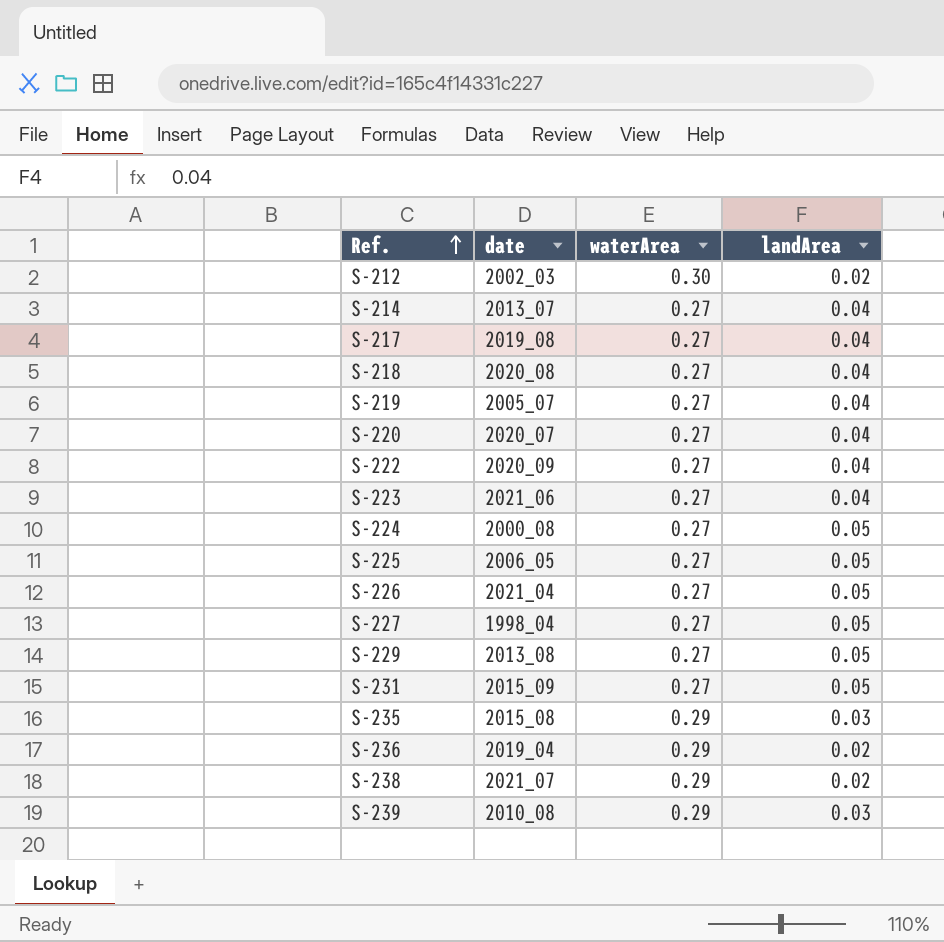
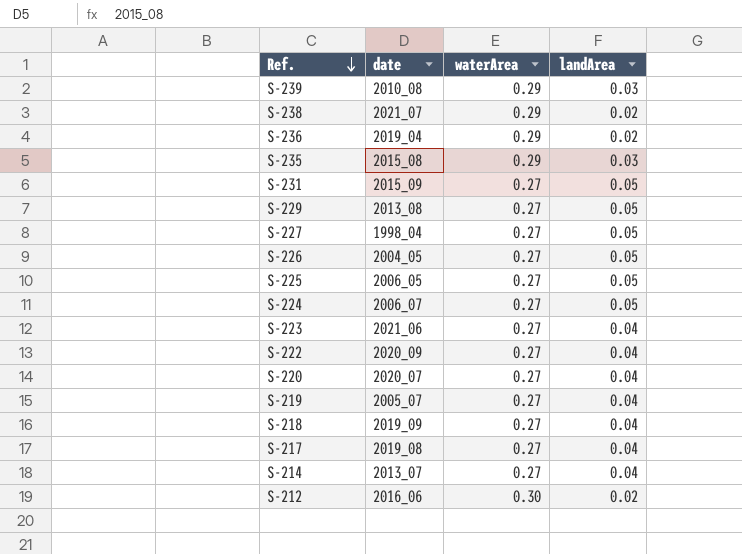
row order: Ref. ascending -> Ref. descending
S-226 | date: 2021_04 -> 2004_05
S-224 | date: 2000_08 -> 2006_07
S-218 | date: 2020_08 -> 2019_09
S-212 | date: 2002_03 -> 2016_06

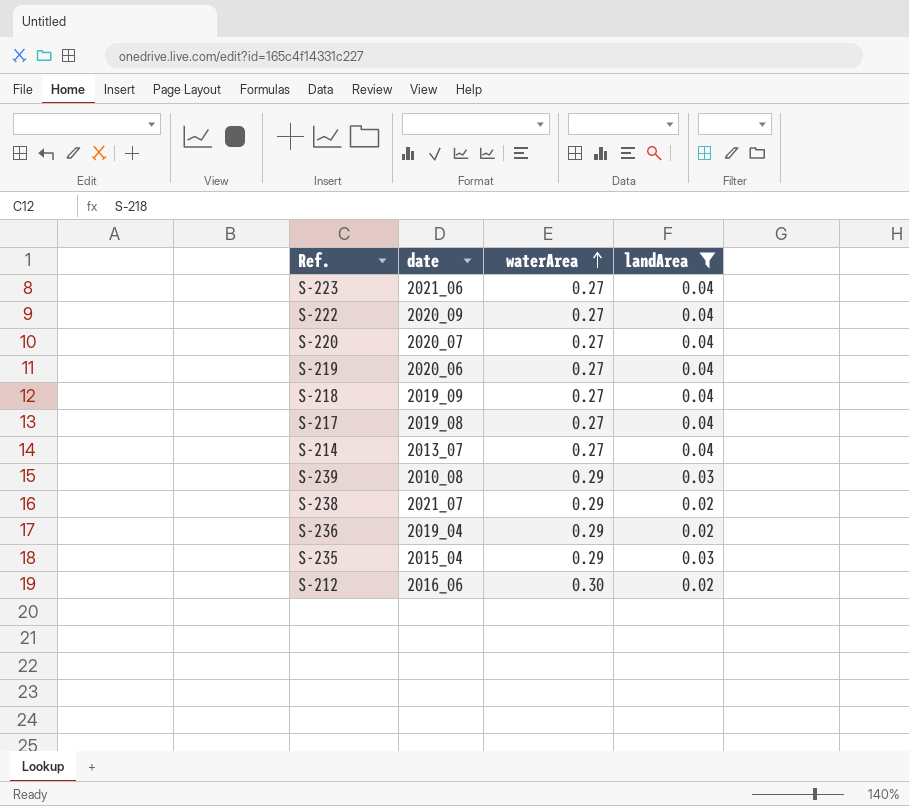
filter: none -> landArea != 0.05
row order: Ref. descending -> waterArea ascending
S-219 | date: 2005_07 -> 2020_06
S-235 | date: 2015_08 -> 2015_04

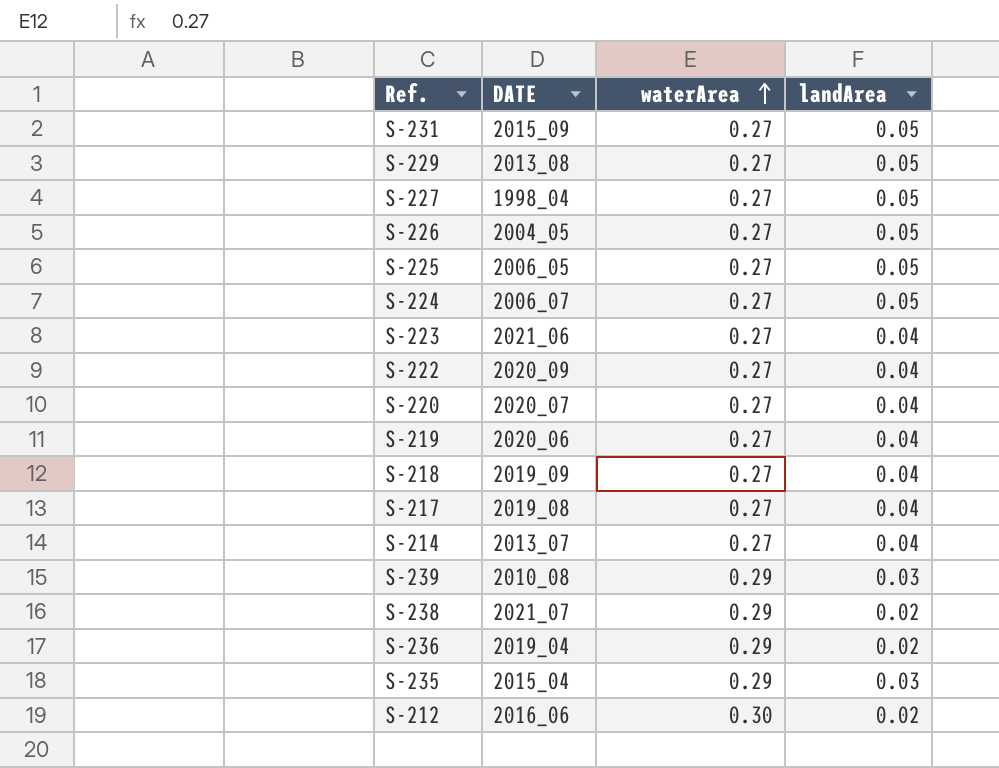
filter: landArea != 0.05 -> none
column name: date -> DATE

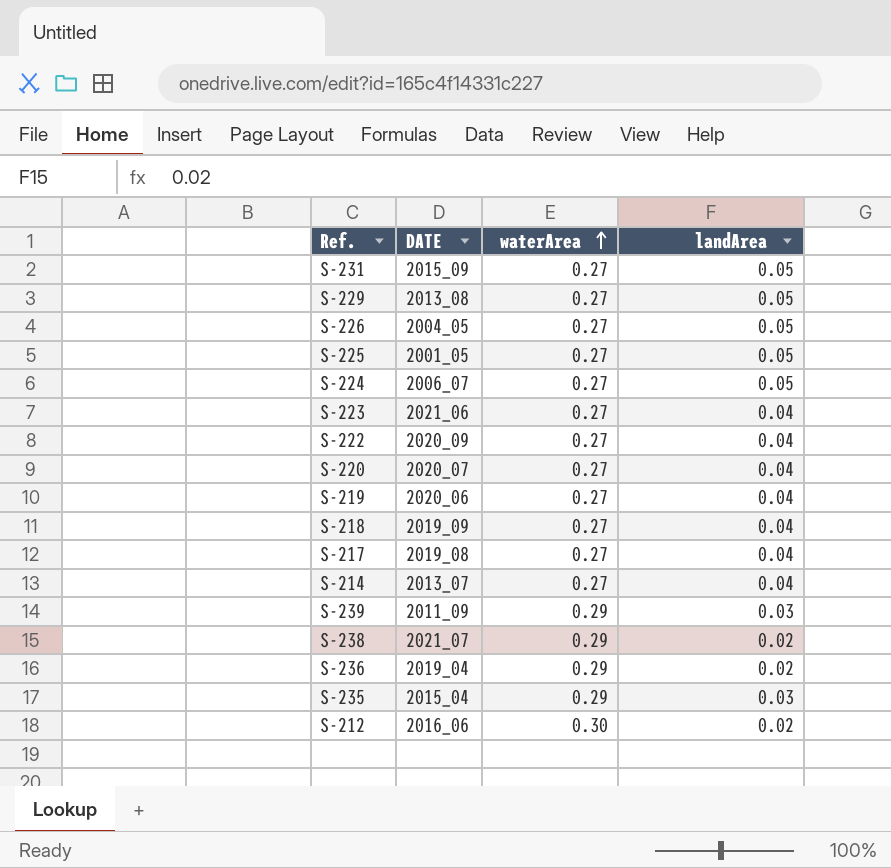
row S-227: 1998_04 | 0.27 | 0.05 -> none
S-225 | DATE: 2006_05 -> 2001_05
S-239 | DATE: 2010_08 -> 2011_09

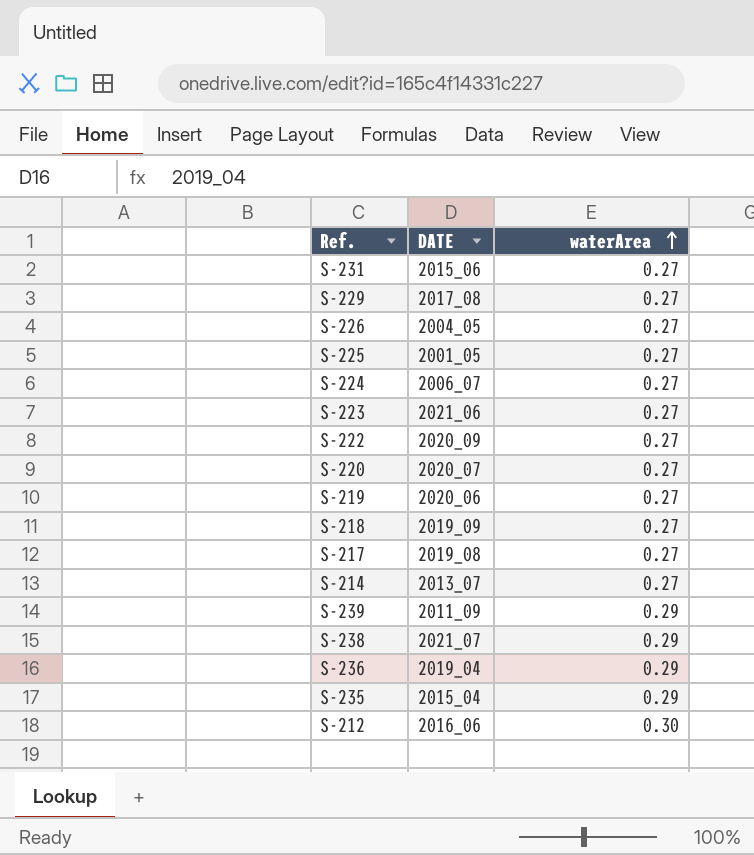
column landArea | position: 4 -> none
S-231 | DATE: 2015_09 -> 2015_06
S-229 | DATE: 2013_08 -> 2017_08

